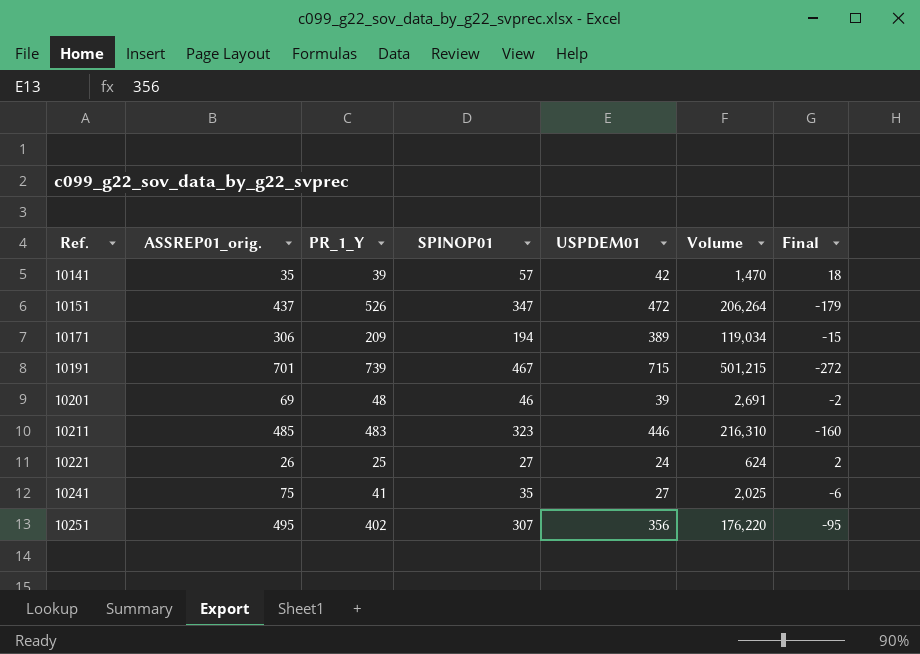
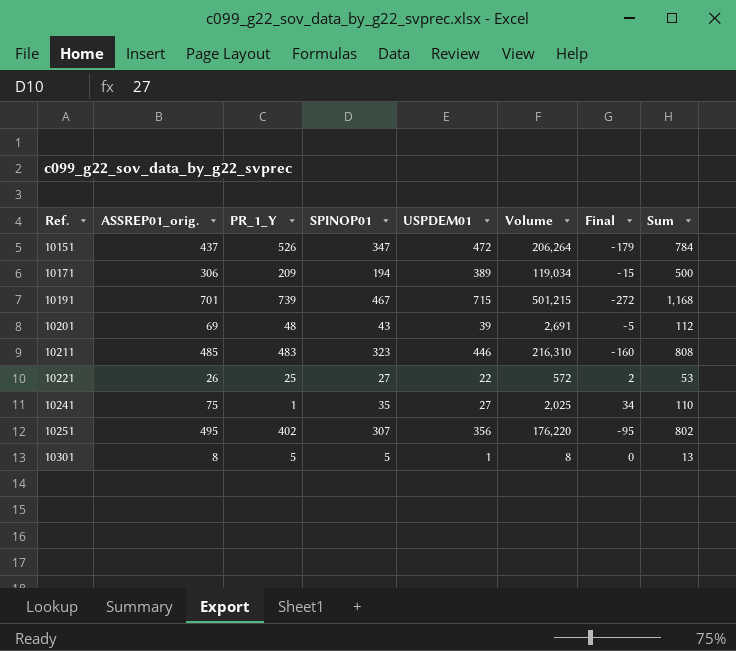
column Sum | formula: none -> [ASSREP01_orig.] + [SPINOP01]
row 10141: 35 | 39 | 57 | 42 | 1,470 | 18 -> none
10201 | SPINOP01: 46 -> 43
10201 | Final: -2 -> -5
10221 | USPDEM01: 24 -> 22
10221 | Volume: 624 -> 572
10241 | PR_1_Y: 41 -> 1
10241 | Final: -6 -> 34
row 10301: none -> 8 | 5 | 5 | 1 | 8 | 0 | 13

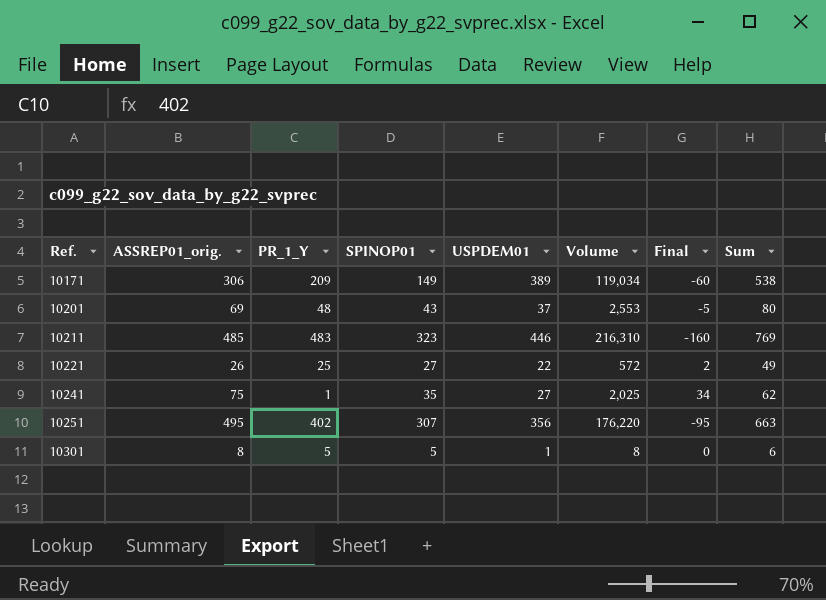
column Sum | formula: [ASSREP01_orig.] + [SPINOP01] -> [SPINOP01] + [USPDEM01]
row 10151: 437 | 526 | 347 | 472 | 206,264 | -179 | 784 -> none
row 10191: 701 | 739 | 467 | 715 | 501,215 | -272 | 1,168 -> none
10171 | SPINOP01: 194 -> 149
10171 | Final: -15 -> -60
10201 | USPDEM01: 39 -> 37
10201 | Volume: 2,691 -> 2,553

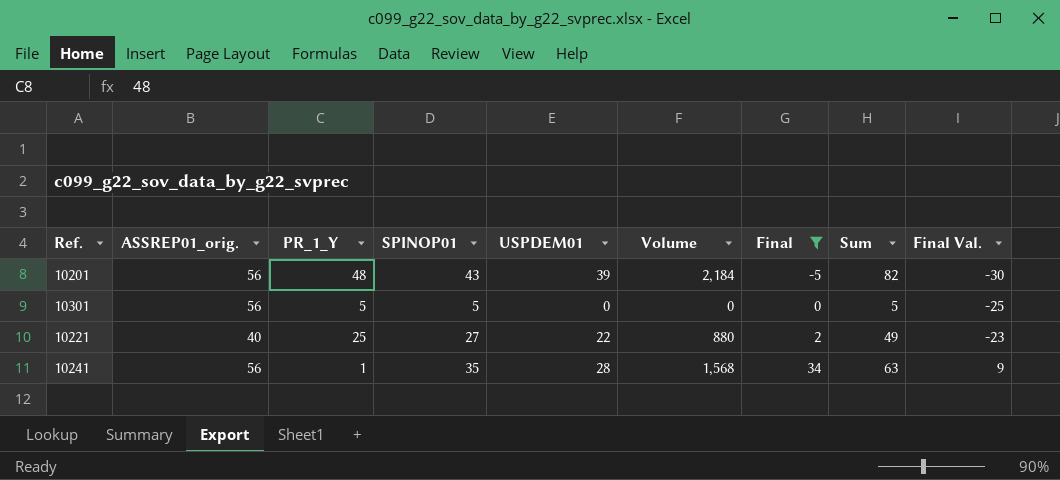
filter: none -> Final >= -5
row order: Ref. ascending -> Final ascending
column Final Val. | formula: none -> [Final] - 25
10201 | ASSREP01_orig.: 69 -> 56
10201 | USPDEM01: 37 -> 39
10201 | Volume: 2,553 -> 2,184
10201 | Sum: 80 -> 82
10301 | ASSREP01_orig.: 8 -> 56
10301 | USPDEM01: 1 -> 0
10301 | Volume: 8 -> 0
10301 | Sum: 6 -> 5
10221 | ASSREP01_orig.: 26 -> 40
10221 | Volume: 572 -> 880
10241 | ASSREP01_orig.: 75 -> 56
10241 | USPDEM01: 27 -> 28
10241 | Volume: 2,025 -> 1,568
10241 | Sum: 62 -> 63

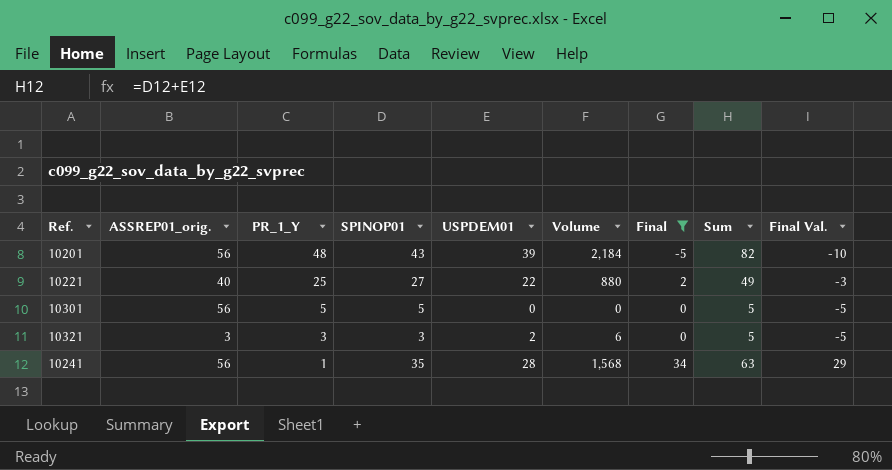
row order: Final ascending -> PR_1_Y descending
column Final Val. | formula: [Final] - 25 -> [Final] - 5
row 10321: none -> 3 | 3 | 3 | 2 | 6 | 0 | 5 | -5

